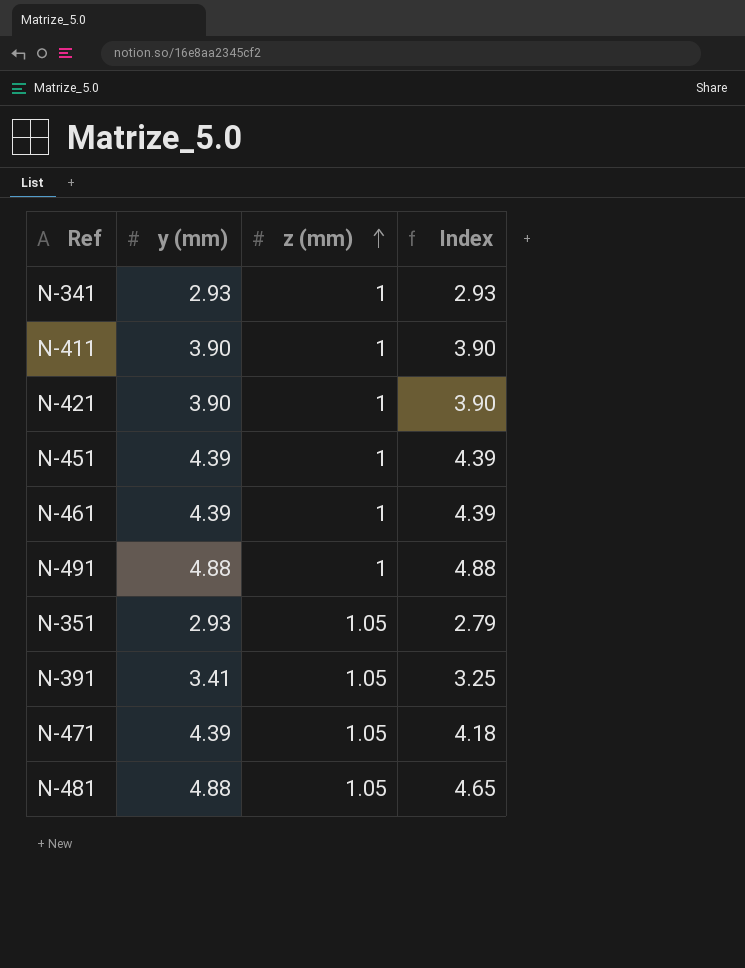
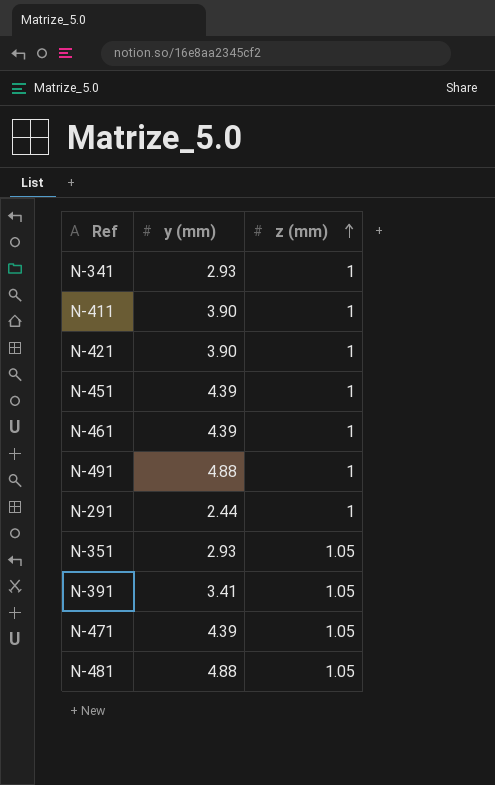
column Index | formula: [y (mm)] / [z (mm)] -> none
row N-291: none -> 2.44 | 1

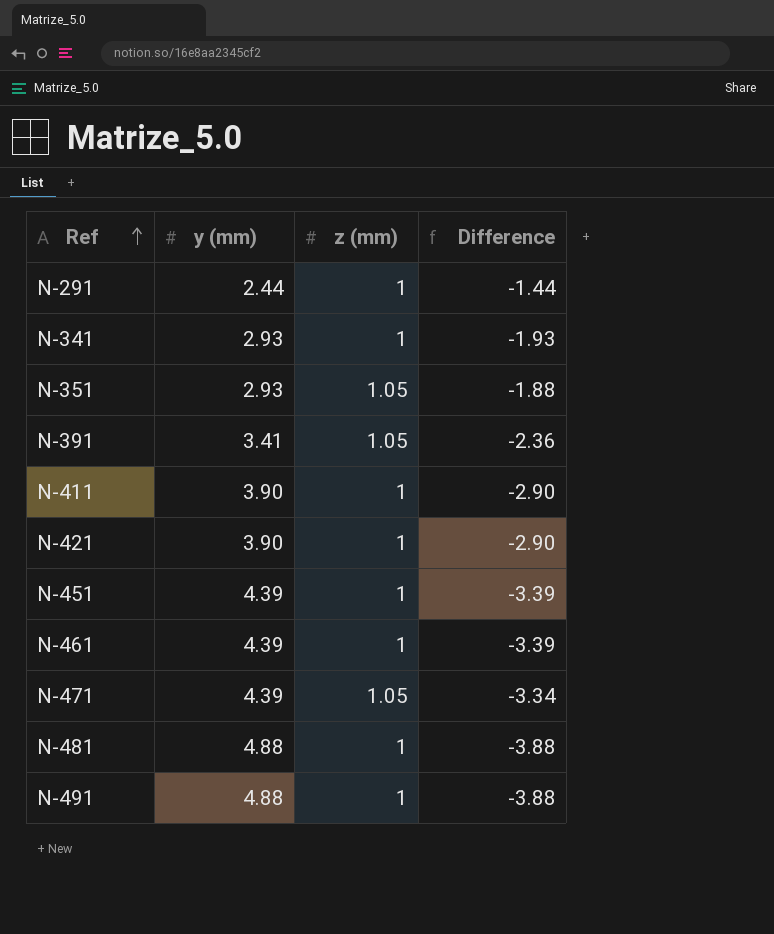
row order: z (mm) ascending -> Ref ascending
column Difference | formula: none -> [z (mm)] - [y (mm)]
N-481 | z (mm): 1.05 -> 1

